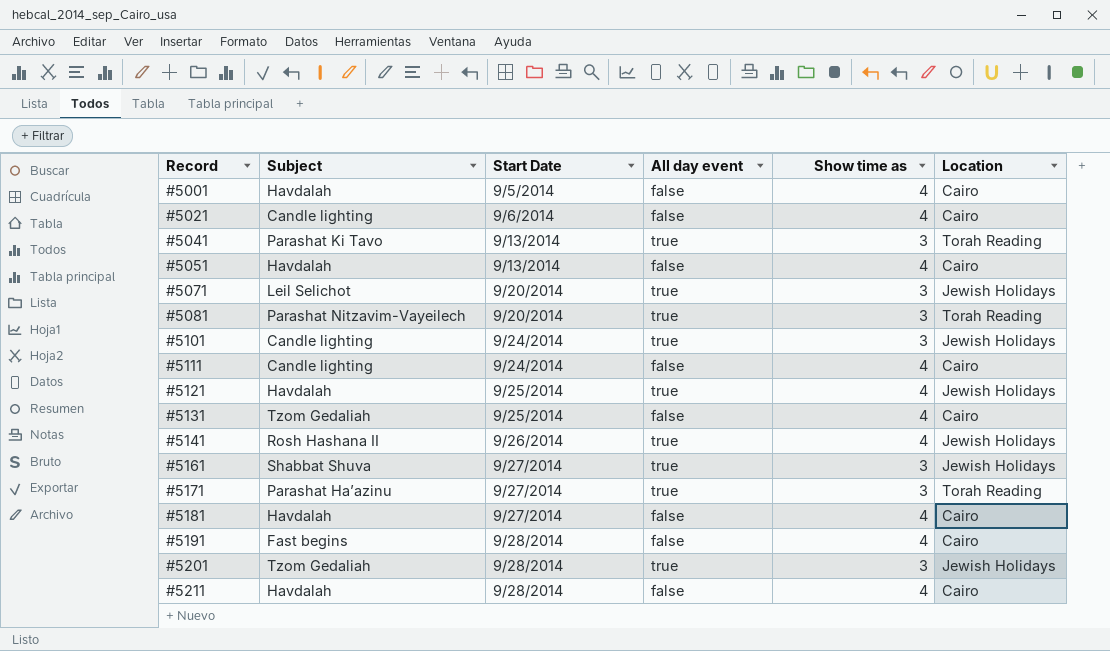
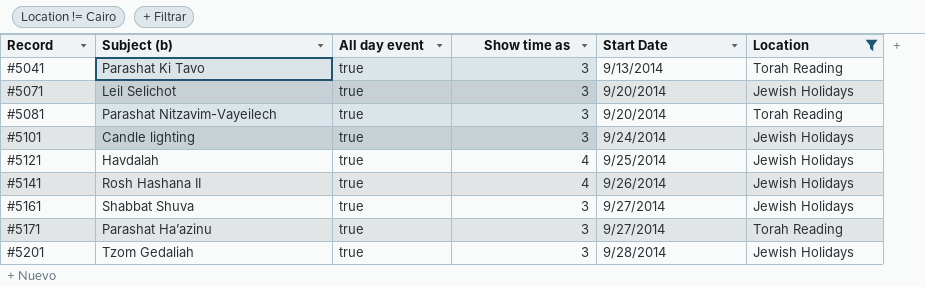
filter: none -> Location != Cairo
column name: Subject -> Subject (b)
column Start Date | position: 3 -> 5

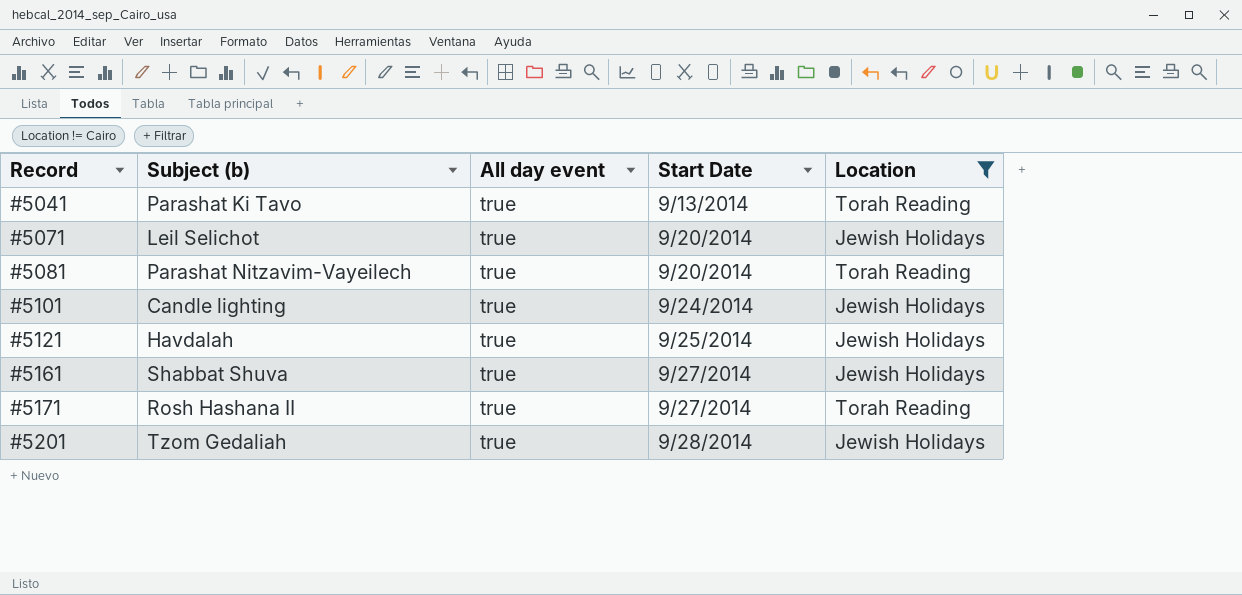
column Show time as | position: 4 -> none
row #5141: Rosh Hashana II | true | 4 | 9/26/2014 | Jewish Holidays -> none
#5171 | Subject (b): Parashat Ha’azinu -> Rosh Hashana II

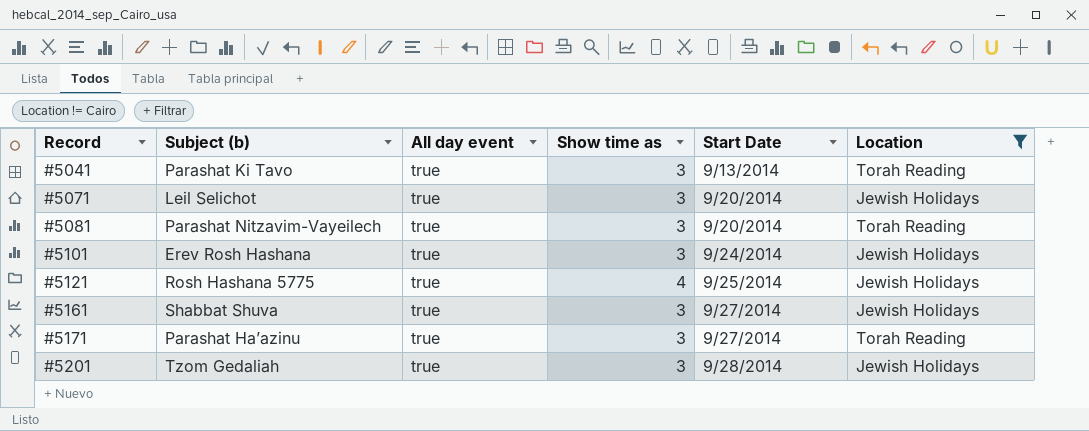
column Show time as | position: none -> 4
#5101 | Subject (b): Candle lighting -> Erev Rosh Hashana
#5121 | Subject (b): Havdalah -> Rosh Hashana 5775
#5171 | Subject (b): Rosh Hashana II -> Parashat Ha’azinu

